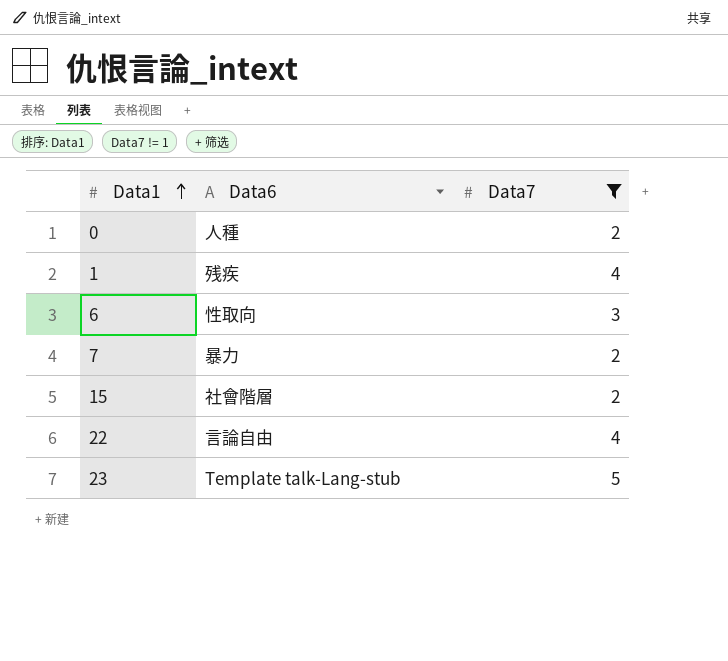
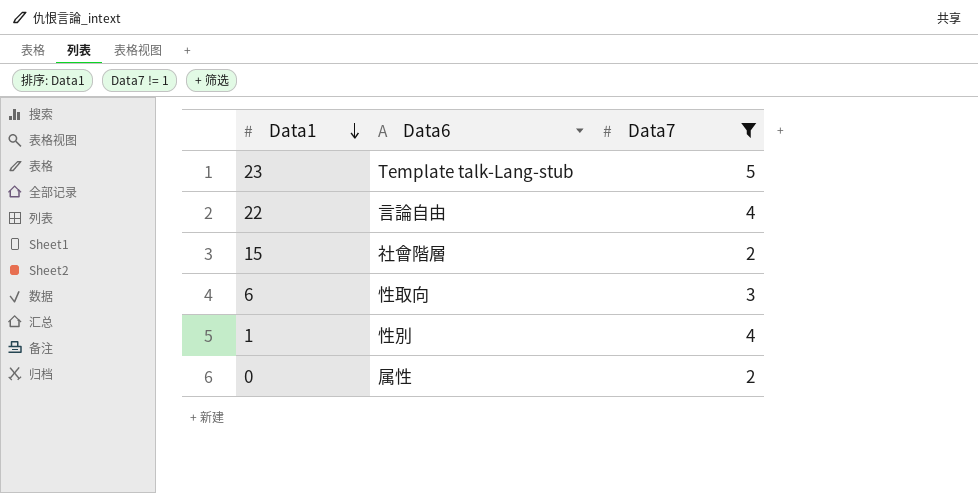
row order: Data1 ascending -> Data1 descending
row 7: 暴力 | 2 -> none
1 | Data6: 残疾 -> 性別
0 | Data6: 人種 -> 属性

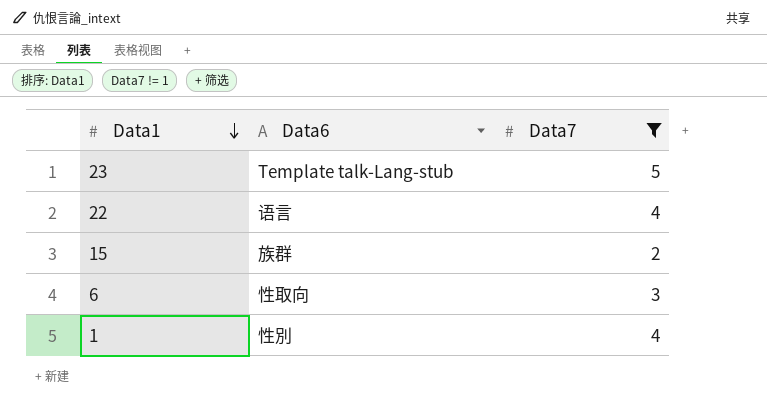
row 0: 属性 | 2 -> none
22 | Data6: 言論自由 -> 语言
15 | Data6: 社會階層 -> 族群

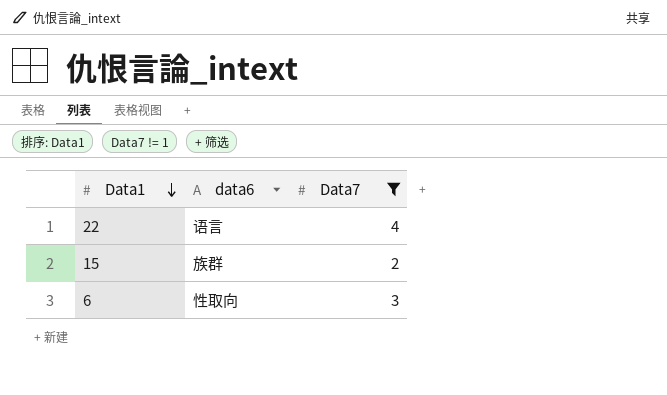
column name: Data6 -> data6
row 23: Template talk-Lang-stub | 5 -> none
row 1: 性別 | 4 -> none

